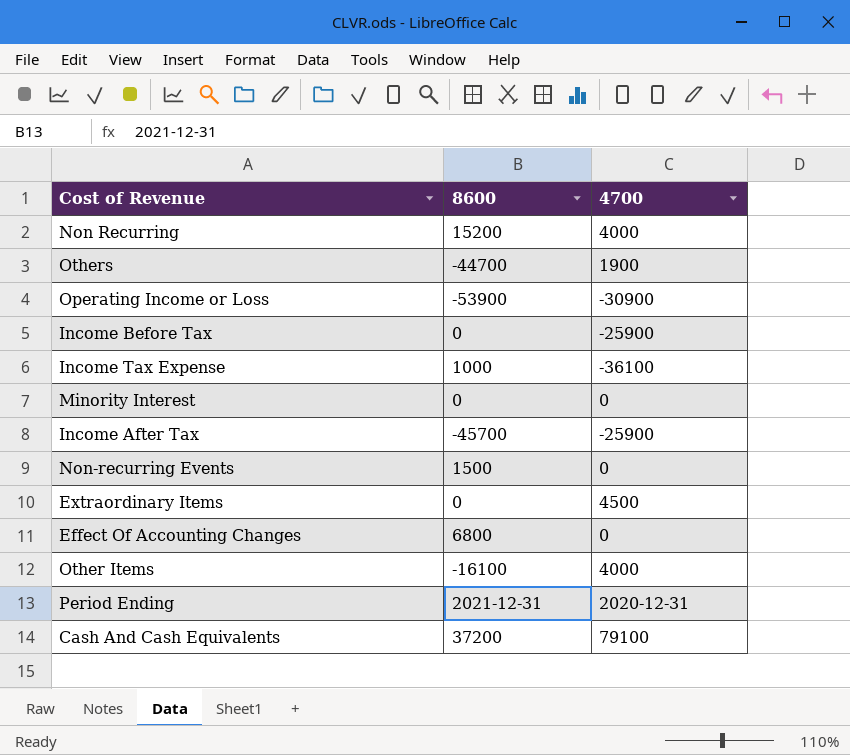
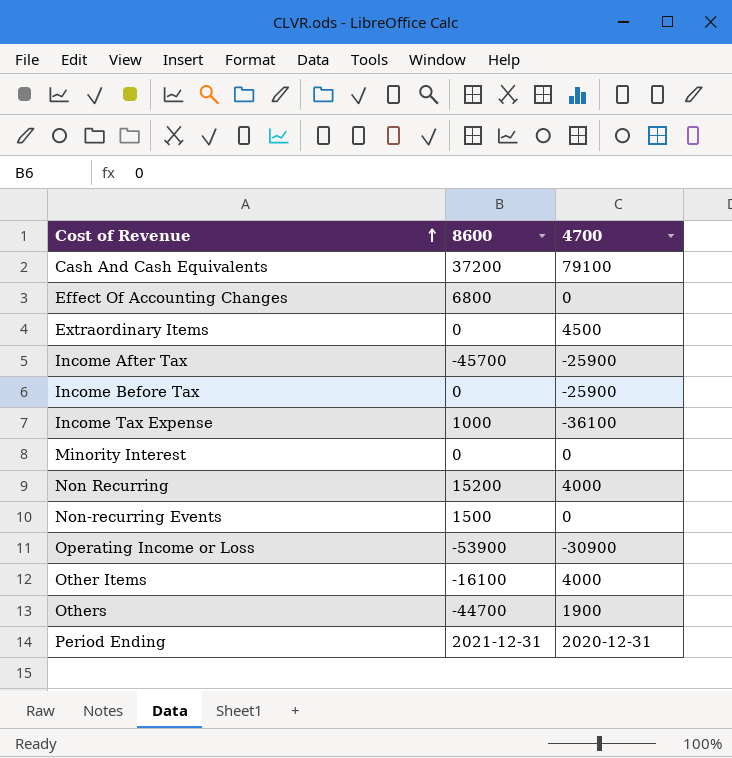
row order: none -> Cost of Revenue ascending

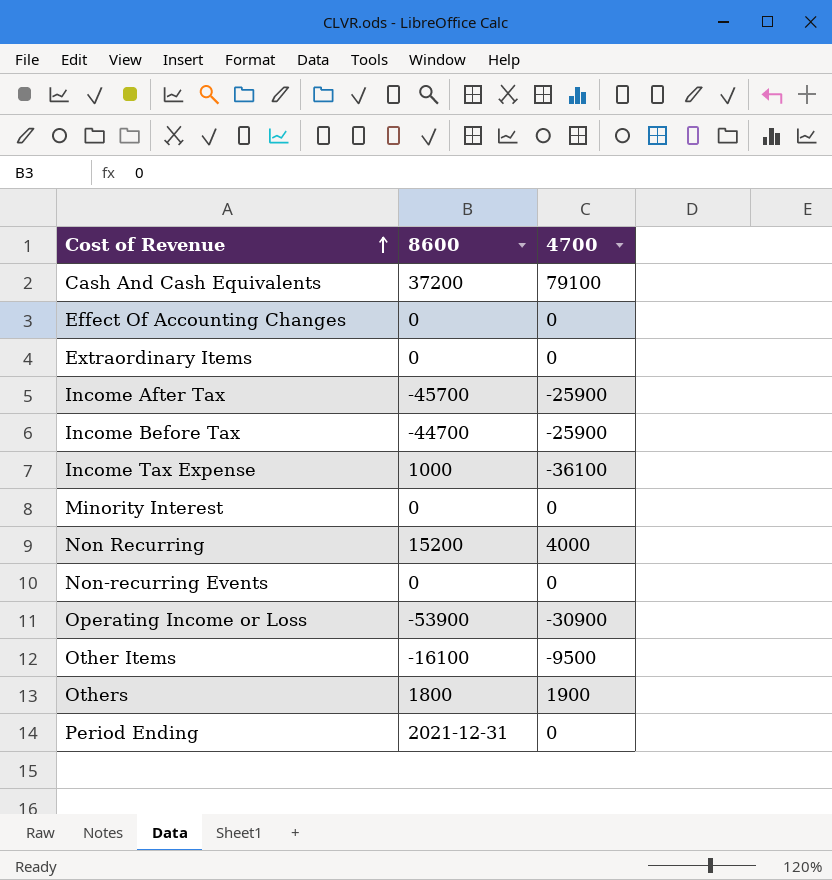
Effect Of Accounting Changes | 8600: 6800 -> 0
Extraordinary Items | 4700: 4500 -> 0
Income Before Tax | 8600: 0 -> -44700
Non-recurring Events | 8600: 1500 -> 0
Other Items | 4700: 4000 -> -9500
Others | 8600: -44700 -> 1800
Period Ending | 4700: 2020-12-31 -> 0

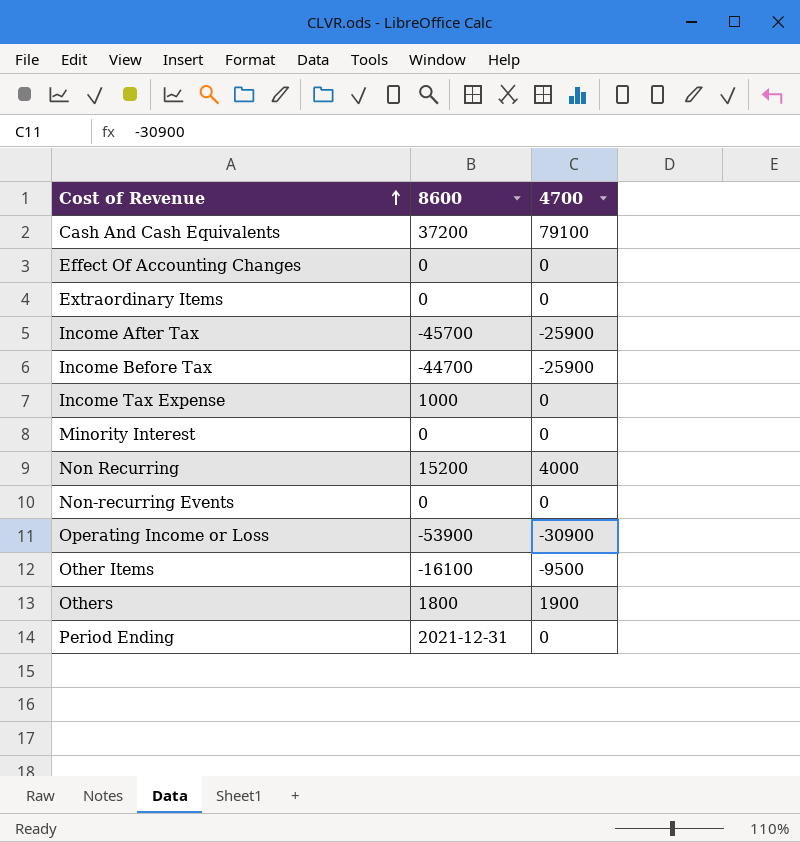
Income Tax Expense | 4700: -36100 -> 0

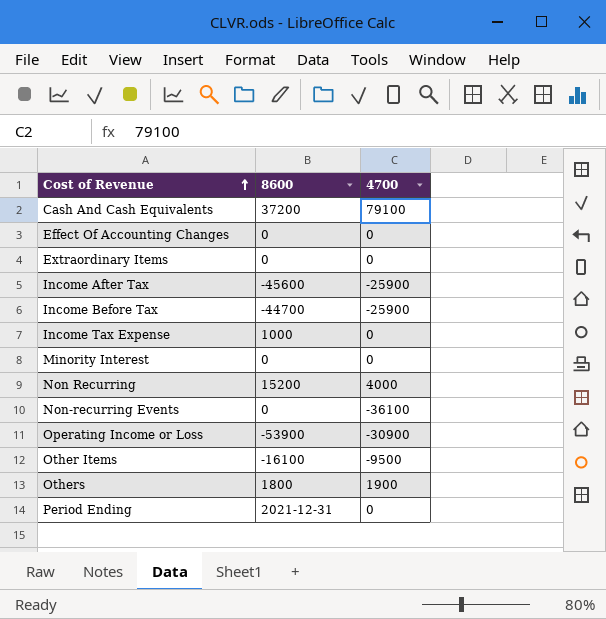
Income After Tax | 8600: -45700 -> -45600
Non-recurring Events | 4700: 0 -> -36100

